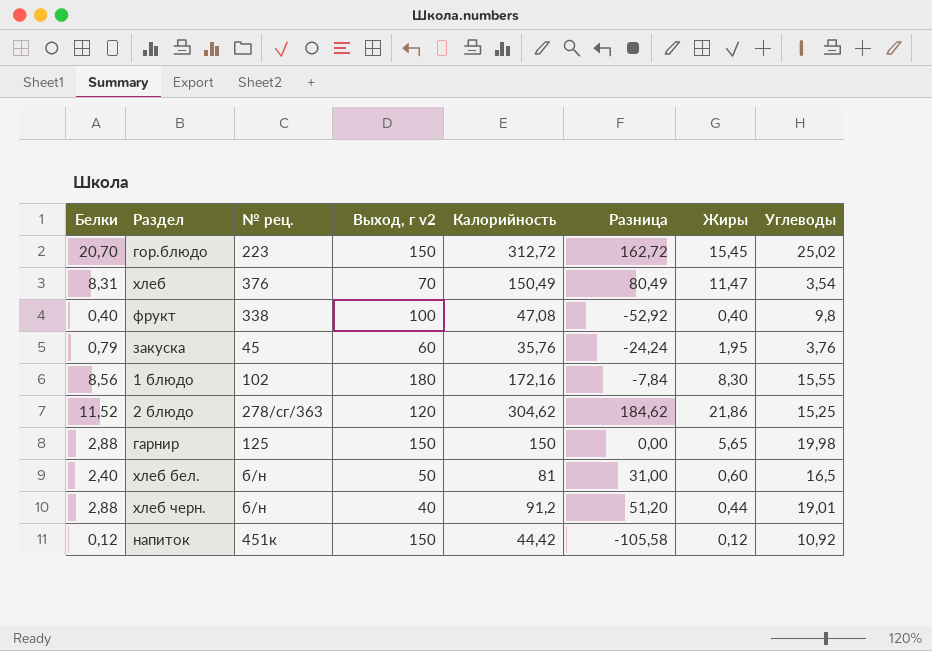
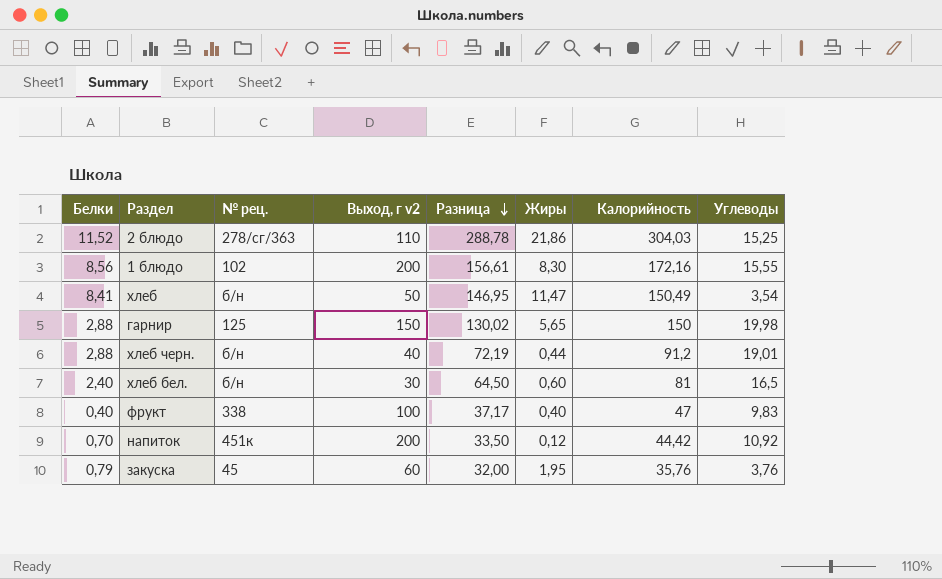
row order: none -> Разница descending
column Разница | formula: [Калорийность] - [Выход, г v2] -> [Калорийность] - [Углеводы]
column Калорийность | position: 5 -> 7
row гор.блюдо: 20,70 | 223 | 150 | 312,72 | 162,72 | 15,45 | 25,02 -> none
2 блюдо | Выход, г v2: 120 -> 110
2 блюдо | Калорийность: 304,62 -> 304,03
1 блюдо | Выход, г v2: 180 -> 200
хлеб | Белки: 8,31 -> 8,41
хлеб | № рец.: 376 -> б/н
хлеб | Выход, г v2: 70 -> 50
хлеб бел. | Выход, г v2: 50 -> 30
фрукт | Калорийность: 47,08 -> 47
фрукт | Углеводы: 9,8 -> 9,83
напиток | Белки: 0,12 -> 0,70
напиток | Выход, г v2: 150 -> 200

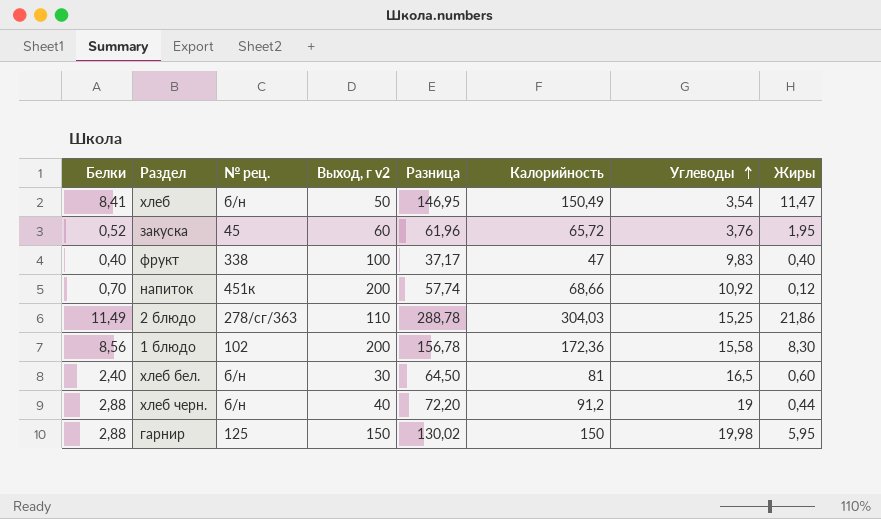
row order: Разница descending -> Углеводы ascending
column Жиры | position: 6 -> 8
закуска | Белки: 0,79 -> 0,52
закуска | Разница: 32,00 -> 61,96
закуска | Калорийность: 35,76 -> 65,72
напиток | Разница: 33,50 -> 57,74
напиток | Калорийность: 44,42 -> 68,66
2 блюдо | Белки: 11,52 -> 11,49
1 блюдо | Разница: 156,61 -> 156,78
1 блюдо | Калорийность: 172,16 -> 172,36
1 блюдо | Углеводы: 15,55 -> 15,58
хлеб черн. | Разница: 72,19 -> 72,20
хлеб черн. | Углеводы: 19,01 -> 19
гарнир | Жиры: 5,65 -> 5,95

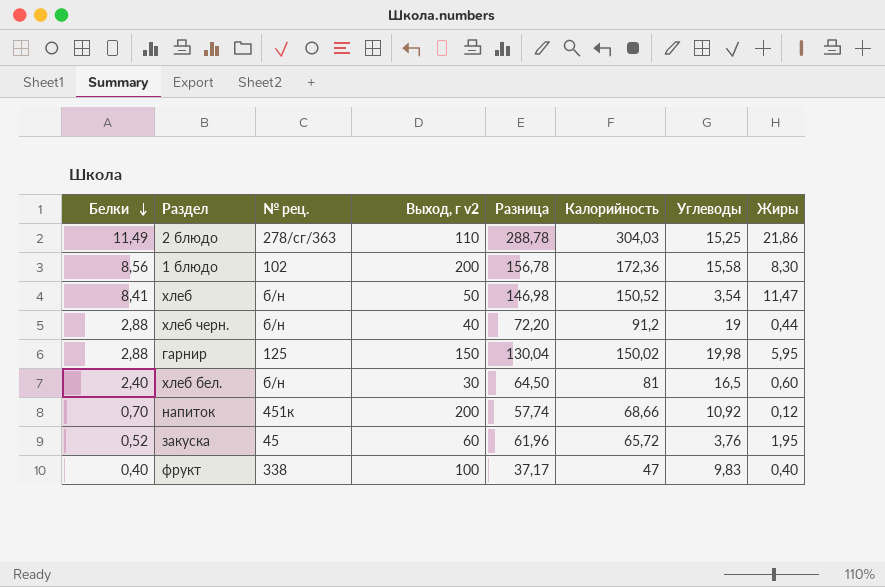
row order: Углеводы ascending -> Белки descending
хлеб | Разница: 146,95 -> 146,98
хлеб | Калорийность: 150,49 -> 150,52
гарнир | Разница: 130,02 -> 130,04
гарнир | Калорийность: 150 -> 150,02

